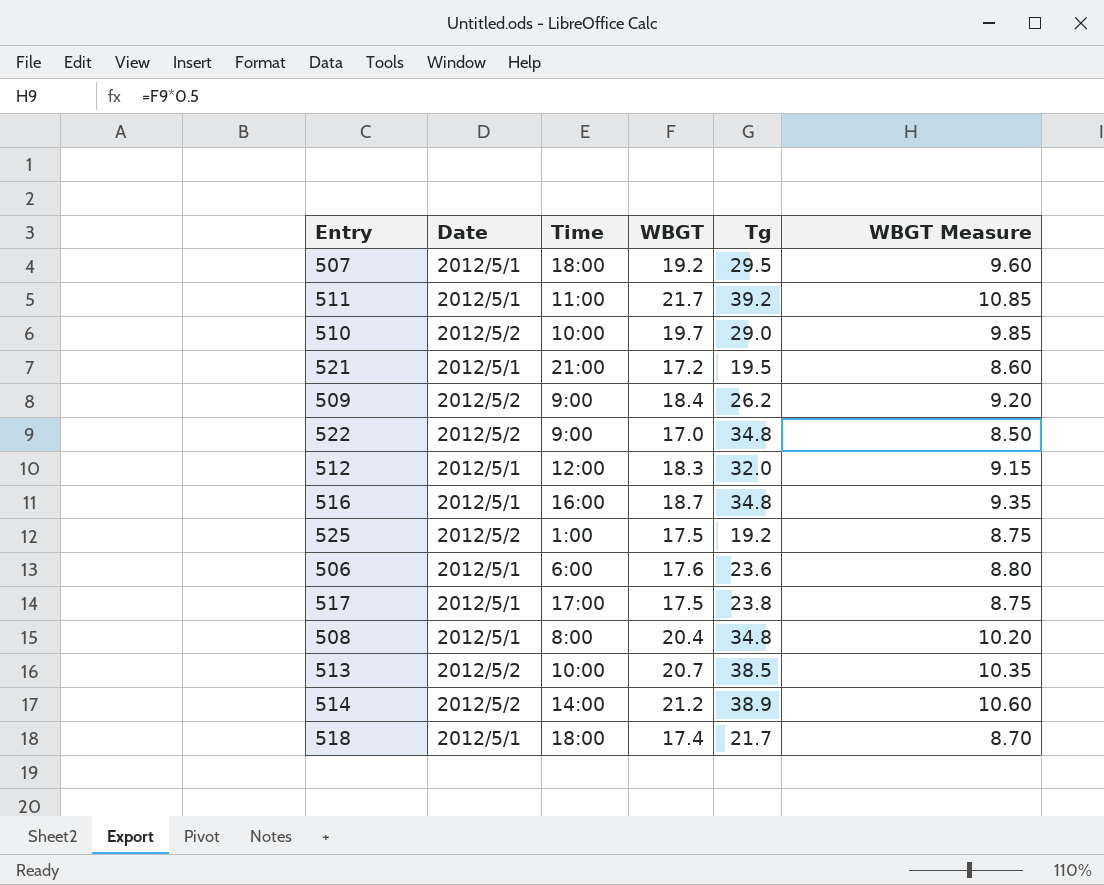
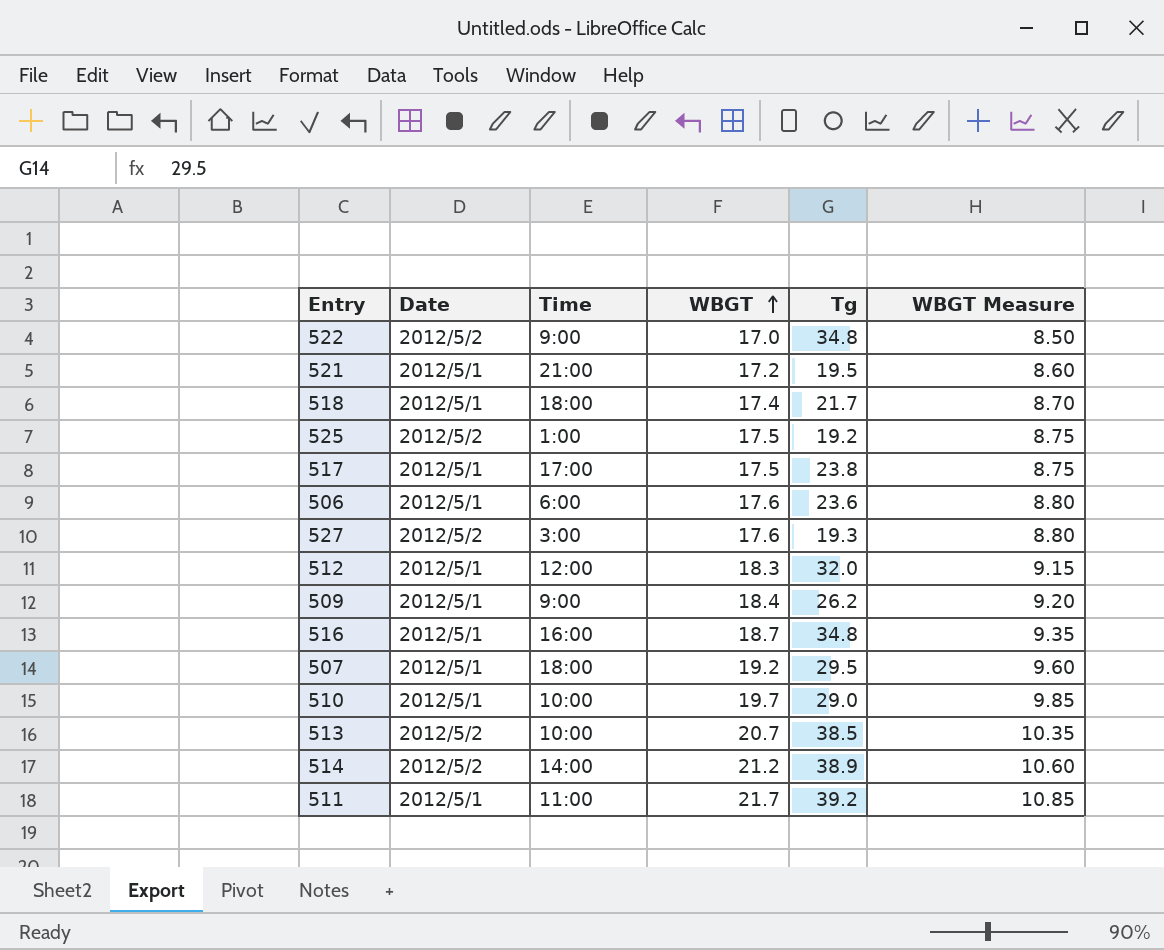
row order: none -> WBGT ascending
row 508: 2012/5/1 | 8:00 | 20.4 | 34.8 | 10.20 -> none
row 527: none -> 2012/5/2 | 3:00 | 17.6 | 19.3 | 8.80
509 | Date: 2012/5/2 -> 2012/5/1
510 | Date: 2012/5/2 -> 2012/5/1

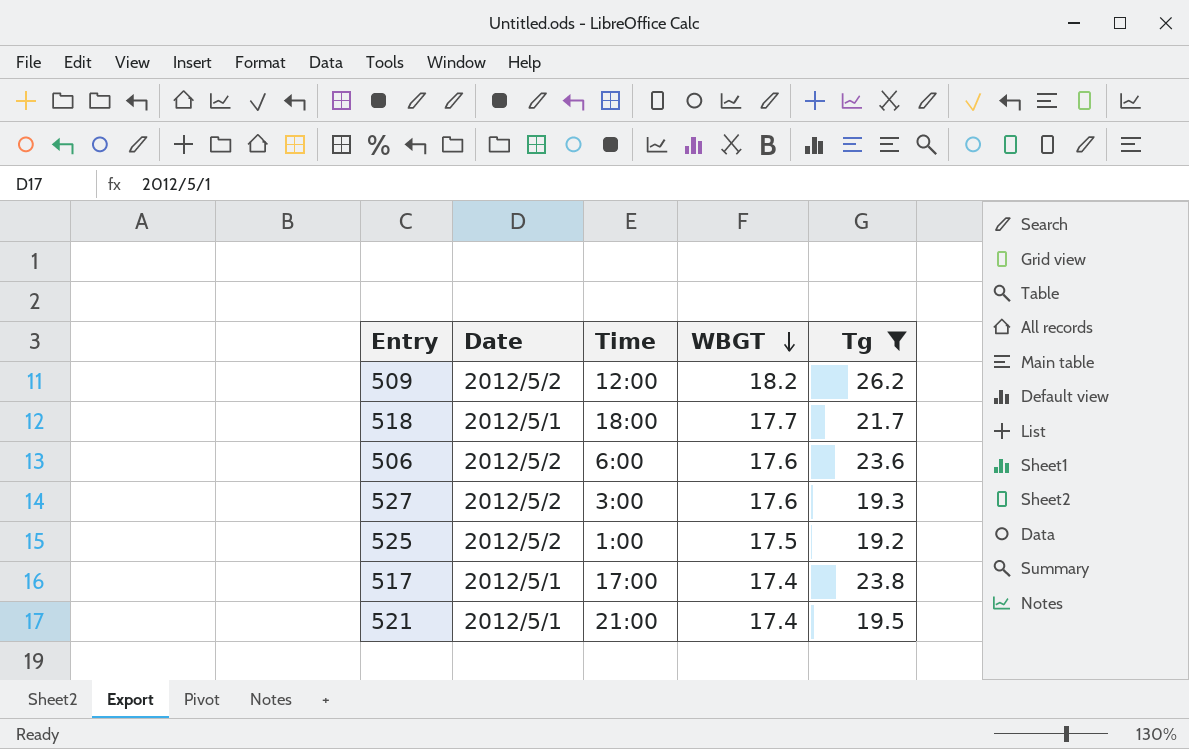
filter: none -> Tg <= 26.2
row order: WBGT ascending -> WBGT descending
column WBGT Measure | formula: [WBGT] * 0.5 -> none
509 | Date: 2012/5/1 -> 2012/5/2
509 | Time: 9:00 -> 12:00
509 | WBGT: 18.4 -> 18.2
518 | WBGT: 17.4 -> 17.7
506 | Date: 2012/5/1 -> 2012/5/2
517 | WBGT: 17.5 -> 17.4
521 | WBGT: 17.2 -> 17.4

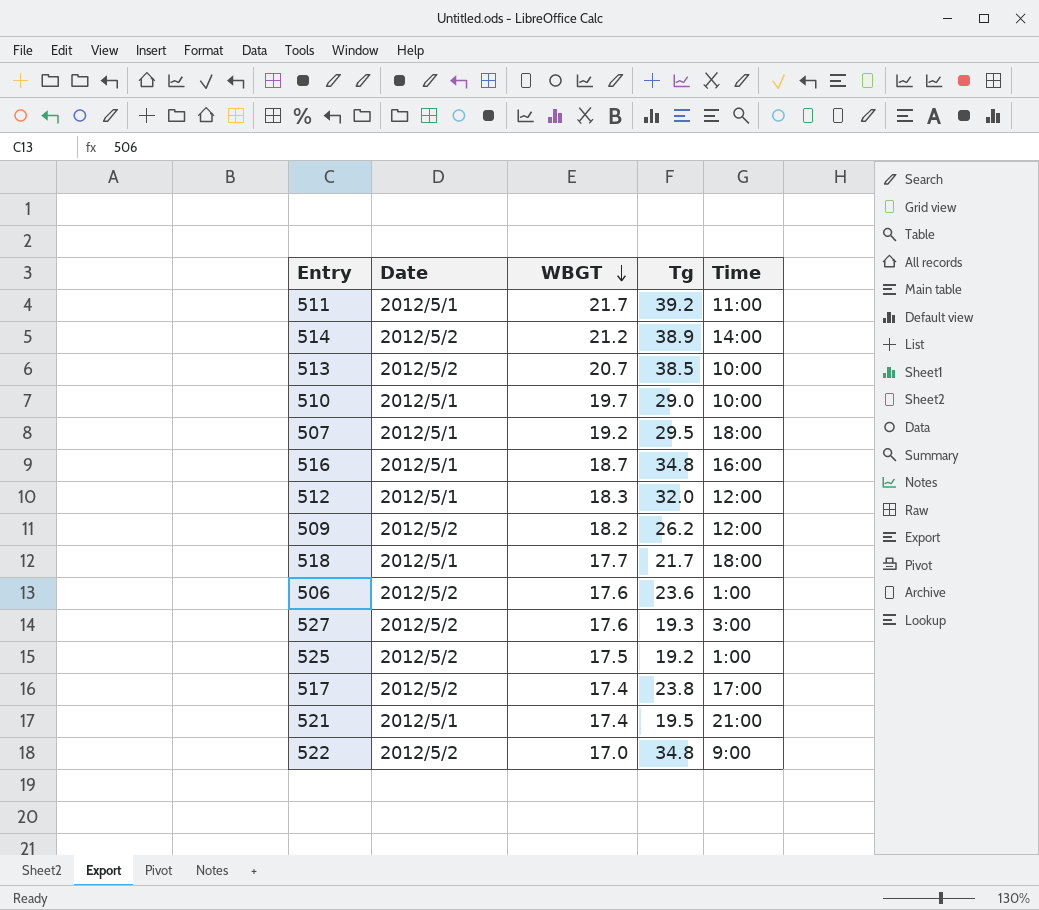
filter: Tg <= 26.2 -> none
column Time | position: 3 -> 5
506 | Time: 6:00 -> 1:00
517 | Date: 2012/5/1 -> 2012/5/2

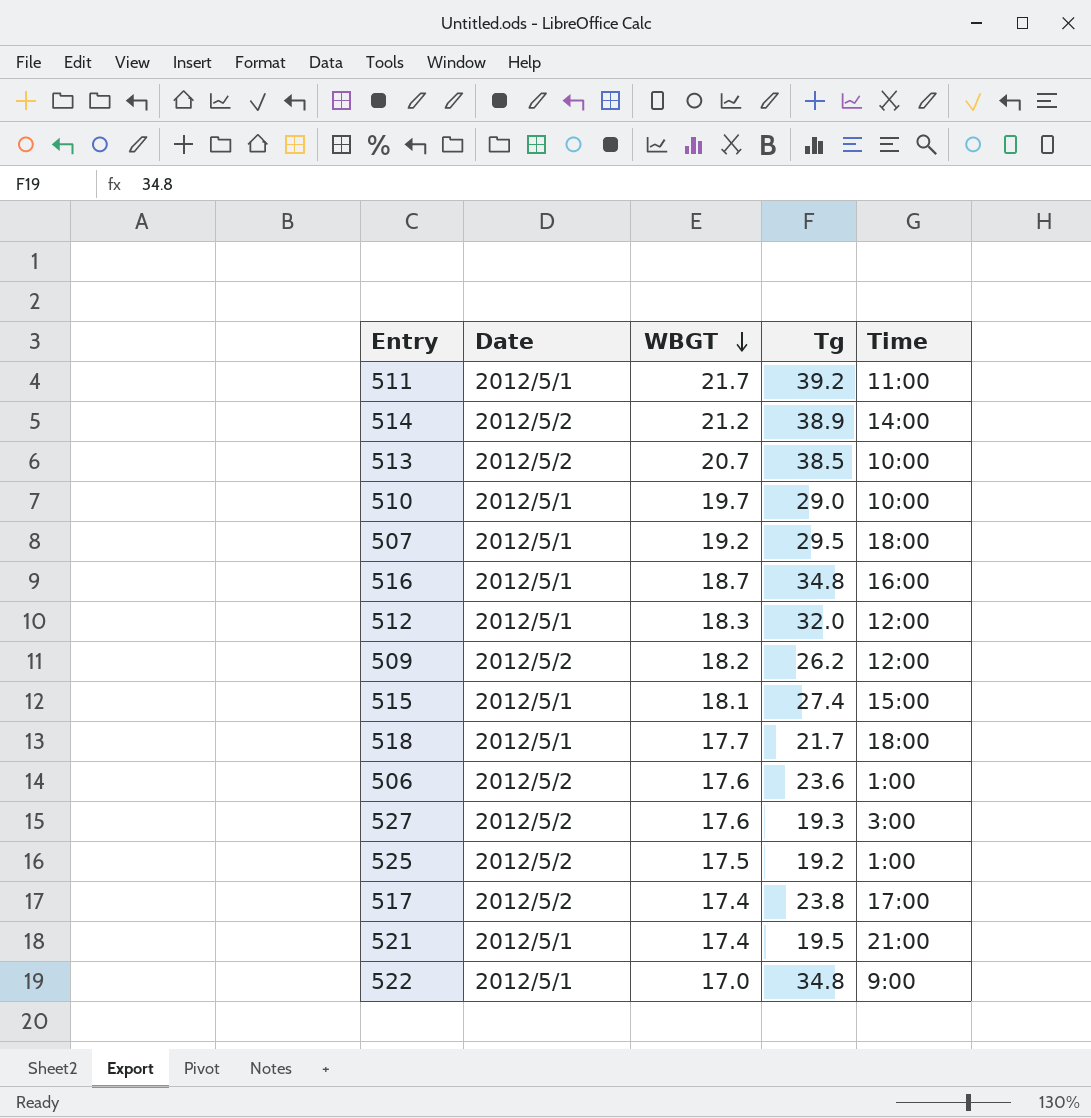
row 515: none -> 2012/5/1 | 18.1 | 27.4 | 15:00
522 | Date: 2012/5/2 -> 2012/5/1

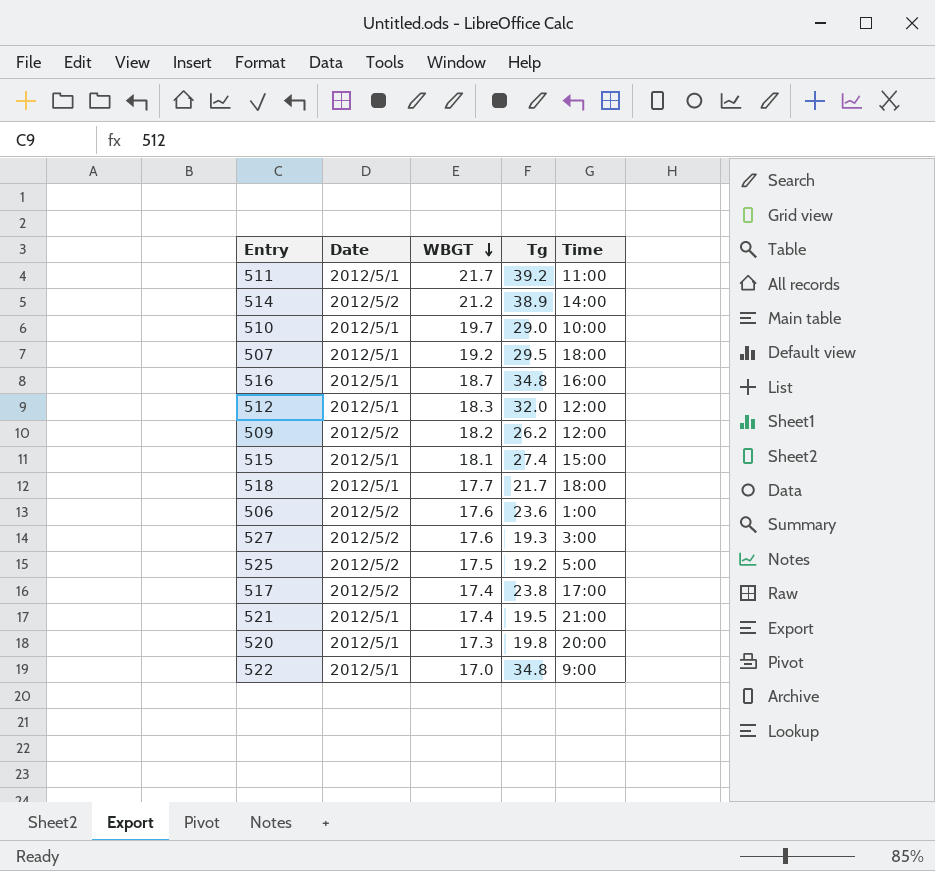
row 513: 2012/5/2 | 20.7 | 38.5 | 10:00 -> none
525 | Time: 1:00 -> 5:00
row 520: none -> 2012/5/1 | 17.3 | 19.8 | 20:00

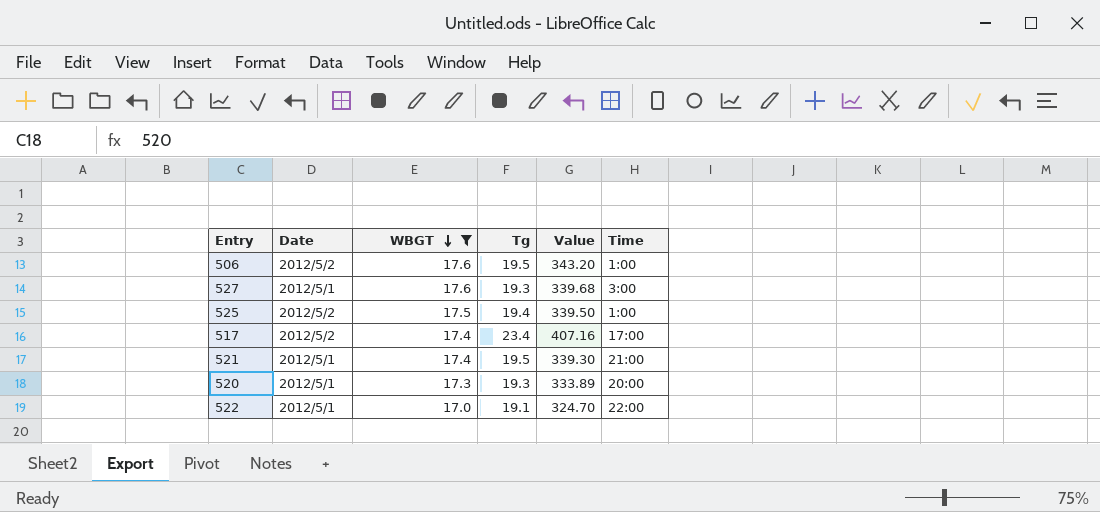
filter: none -> WBGT <= 17.6
column Value | formula: none -> [WBGT] * [Tg]
506 | Tg: 23.6 -> 19.5
527 | Date: 2012/5/2 -> 2012/5/1
525 | Tg: 19.2 -> 19.4
525 | Time: 5:00 -> 1:00
517 | Tg: 23.8 -> 23.4
520 | Tg: 19.8 -> 19.3
522 | Tg: 34.8 -> 19.1
522 | Time: 9:00 -> 22:00

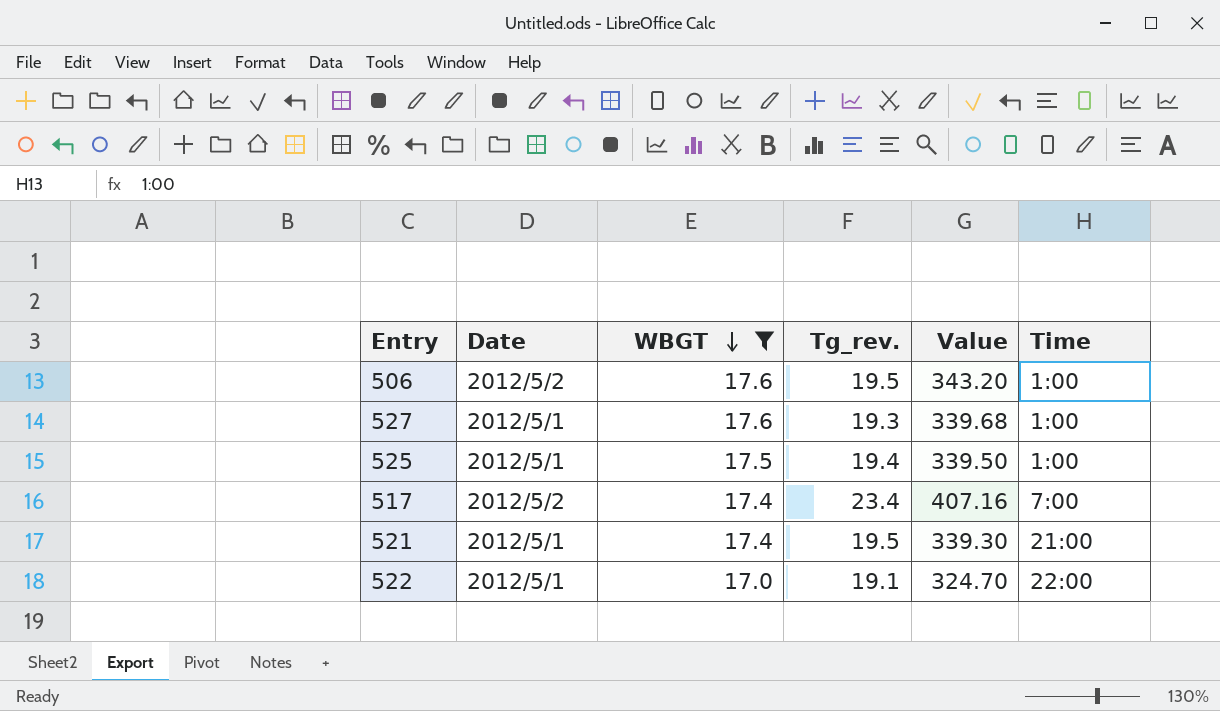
column name: Tg -> Tg_rev.
row 520: 2012/5/1 | 17.3 | 19.3 | 333.89 | 20:00 -> none
527 | Time: 3:00 -> 1:00
525 | Date: 2012/5/2 -> 2012/5/1
517 | Time: 17:00 -> 7:00

